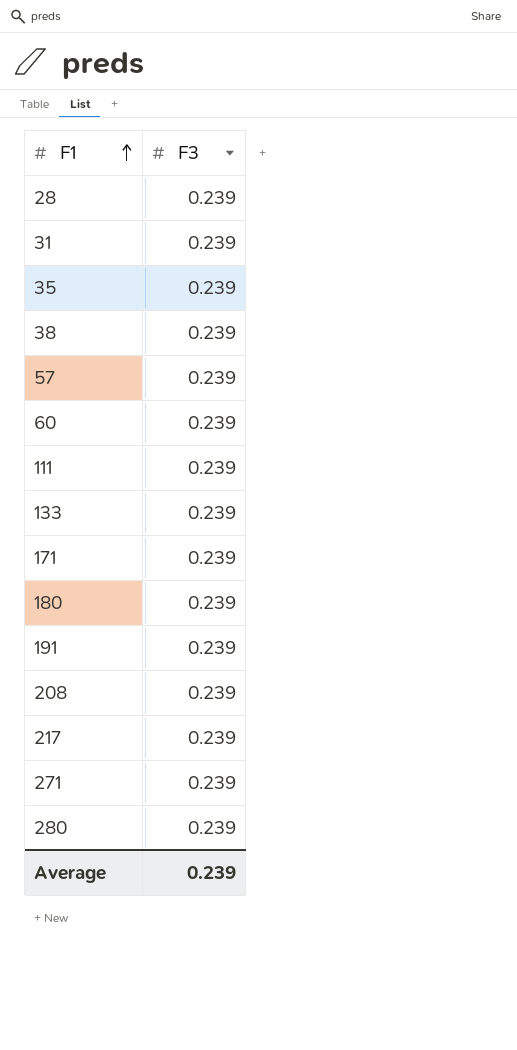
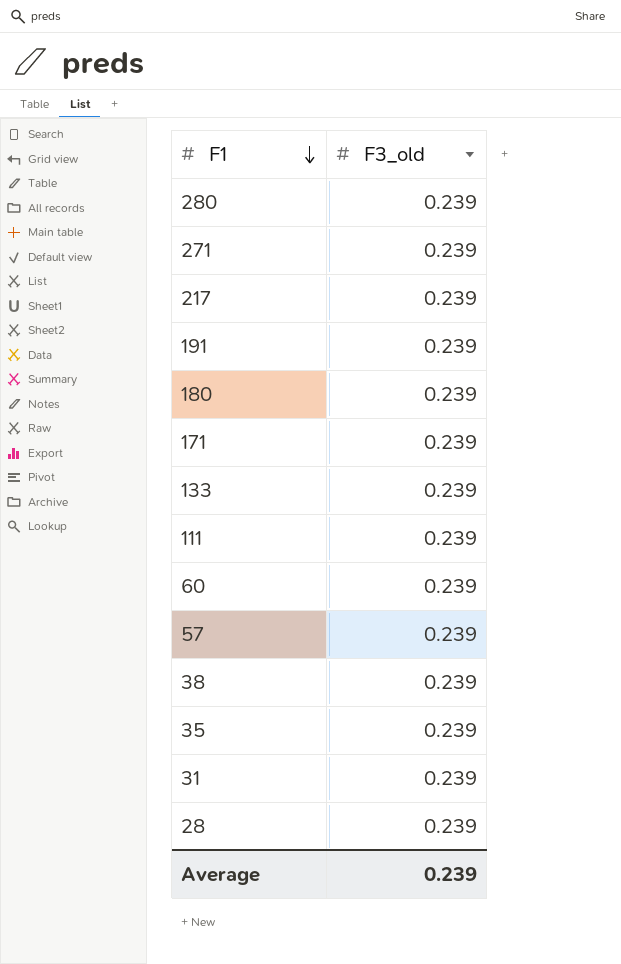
row order: F1 ascending -> F1 descending
column name: F3 -> F3_old
row 208: 0.239 -> none

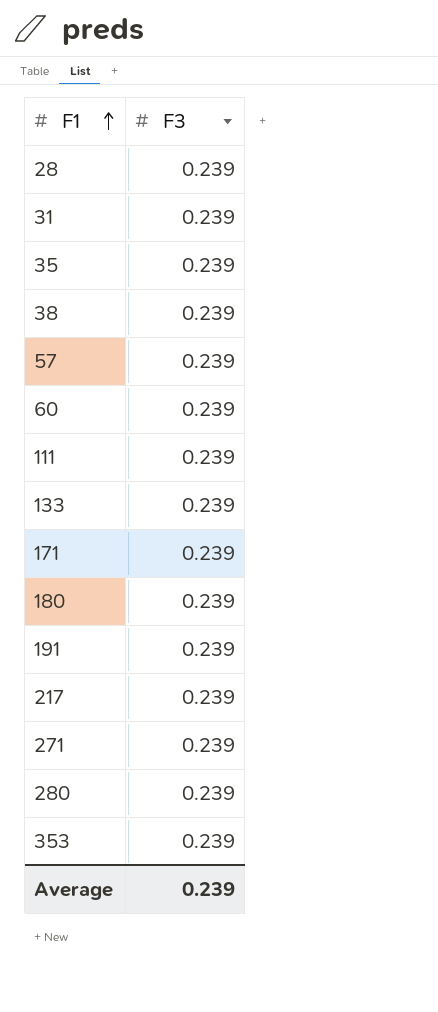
row order: F1 descending -> F1 ascending
column name: F3_old -> F3
row 353: none -> 0.239

